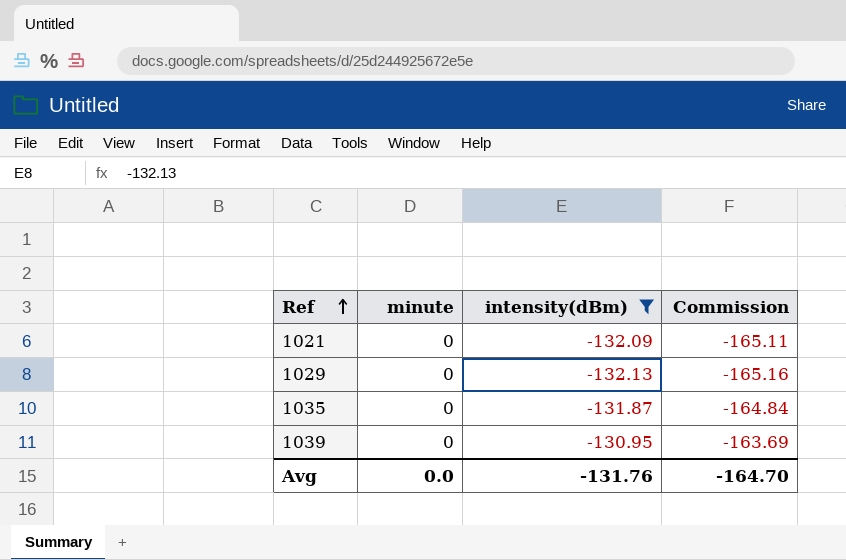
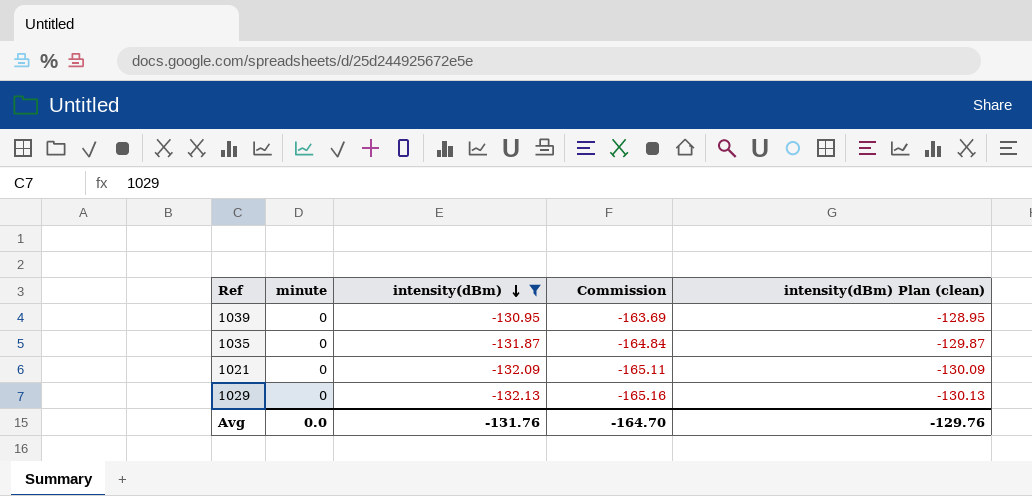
row order: Ref ascending -> intensity(dBm) descending
column intensity(dBm) Plan (clean) | formula: none -> [intensity(dBm)] + 2

